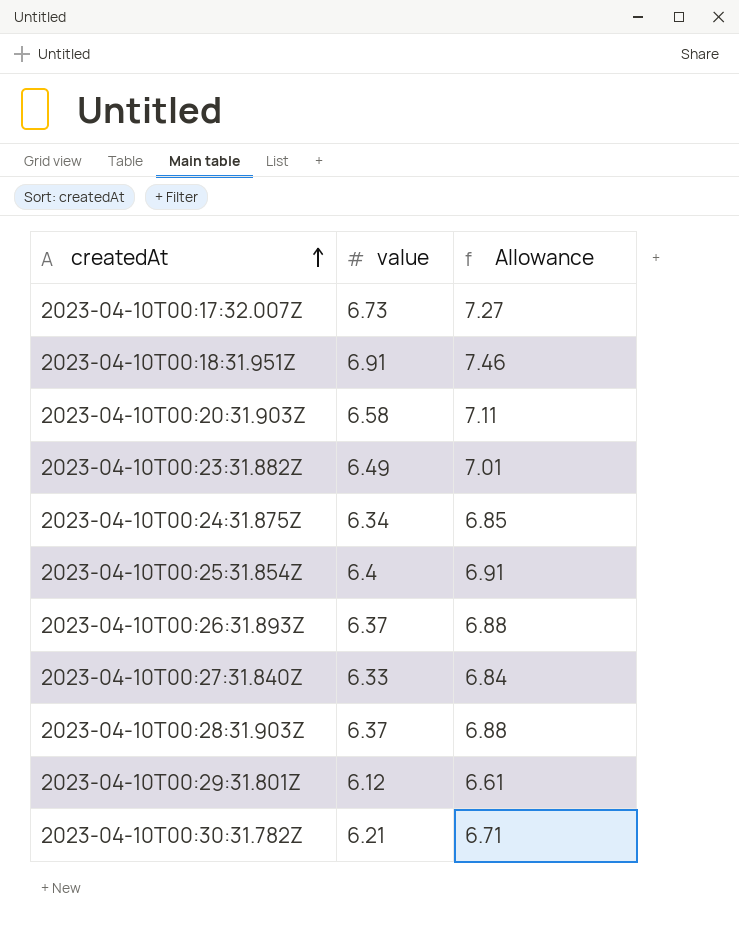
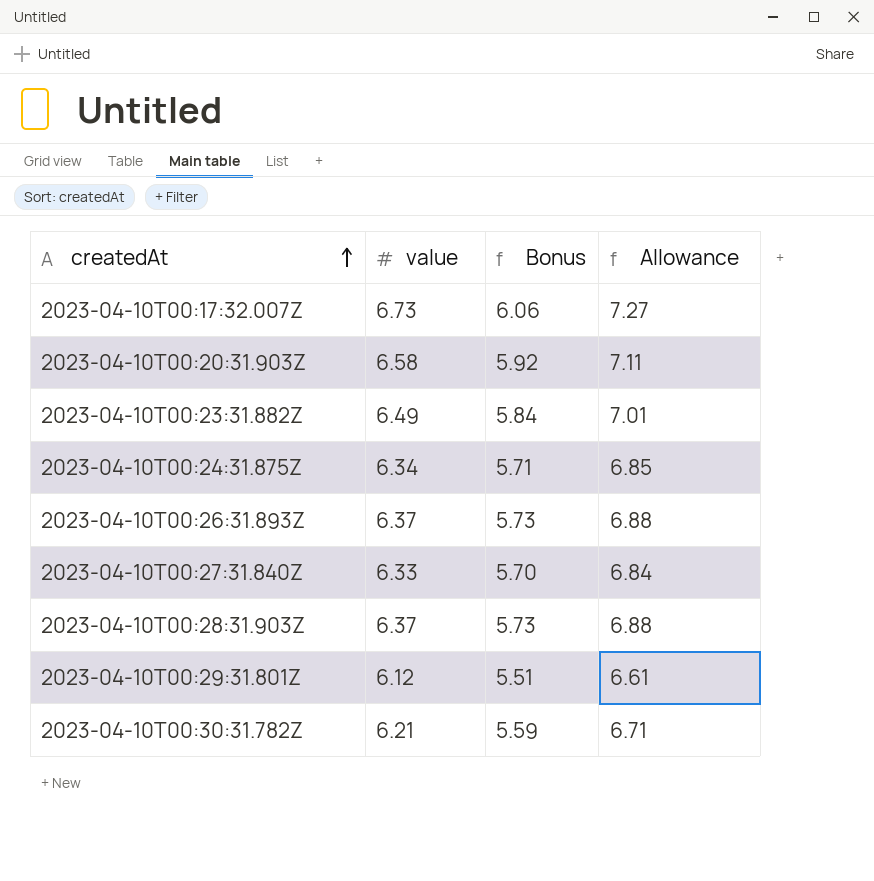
column Bonus | formula: none -> [value] * 0.9
row 2023-04-10T00:18:31.951Z: 6.91 | 7.46 -> none
row 2023-04-10T00:25:31.854Z: 6.4 | 6.91 -> none

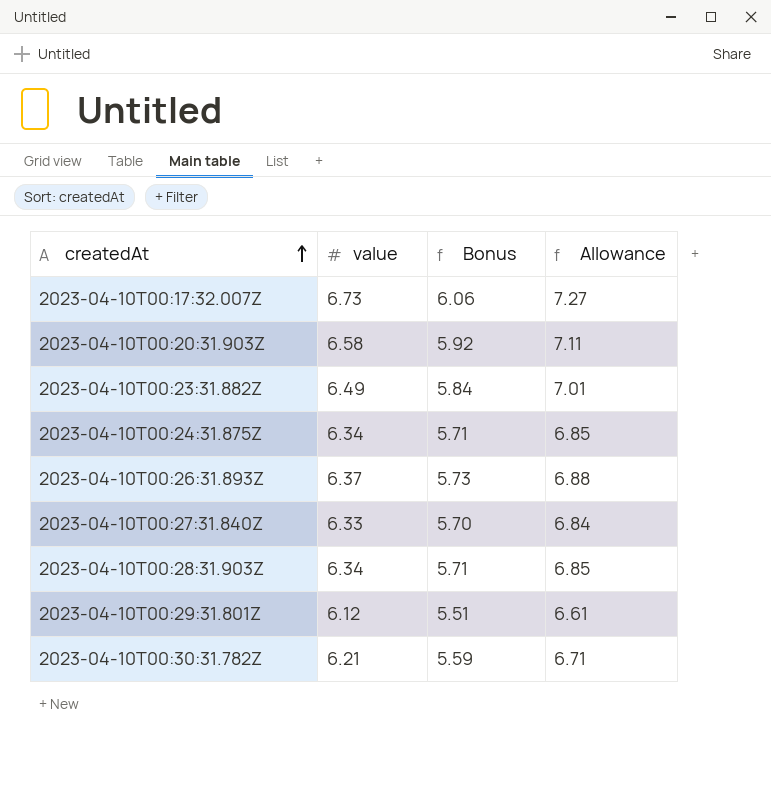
2023-04-10T00:28:31.903Z | value: 6.37 -> 6.34
2023-04-10T00:28:31.903Z | Bonus: 5.73 -> 5.71
2023-04-10T00:28:31.903Z | Allowance: 6.88 -> 6.85

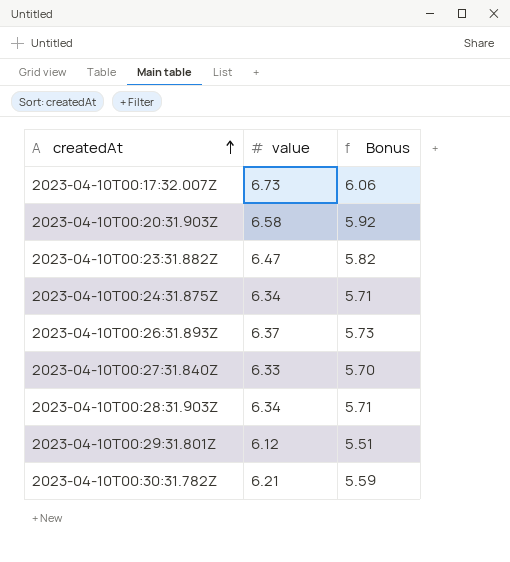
column Allowance | formula: [value] * 1.08 -> none
2023-04-10T00:23:31.882Z | value: 6.49 -> 6.47
2023-04-10T00:23:31.882Z | Bonus: 5.84 -> 5.82

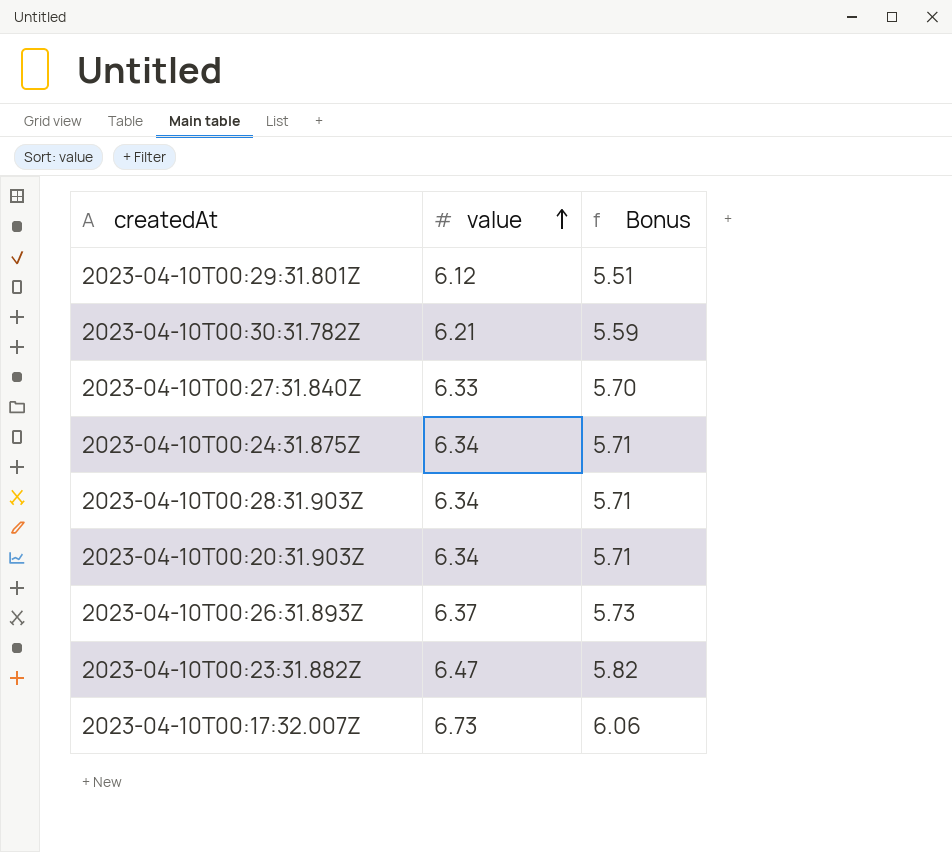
row order: createdAt ascending -> value ascending
2023-04-10T00:20:31.903Z | value: 6.58 -> 6.34
2023-04-10T00:20:31.903Z | Bonus: 5.92 -> 5.71

